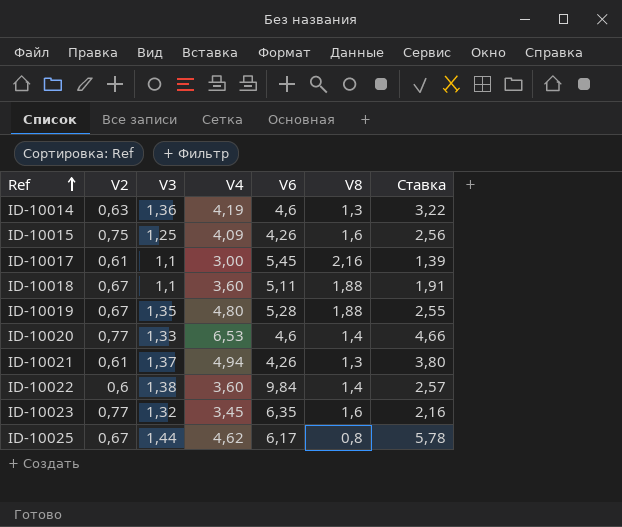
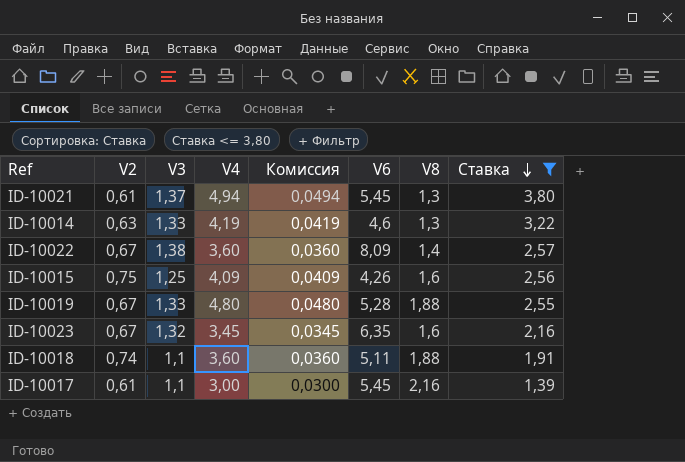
filter: none -> Ставка <= 3,80
row order: Ref ascending -> Ставка descending
column Комиссия | formula: none -> [V4] * 0,01
ID-10021 | V6: 4,26 -> 5,45
ID-10014 | V3: 1,36 -> 1,33
ID-10022 | V2: 0,6 -> 0,67
ID-10022 | V6: 9,84 -> 8,09
ID-10019 | V3: 1,35 -> 1,33
ID-10023 | V2: 0,77 -> 0,67
ID-10018 | V2: 0,67 -> 0,74

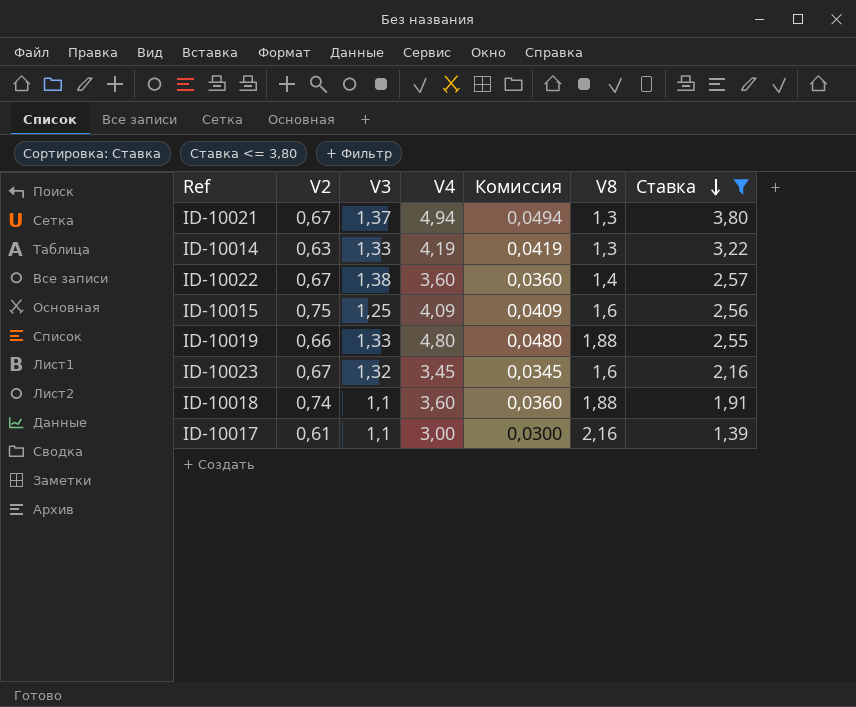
column V6 | position: 6 -> none
ID-10021 | V2: 0,61 -> 0,67
ID-10019 | V2: 0,67 -> 0,66

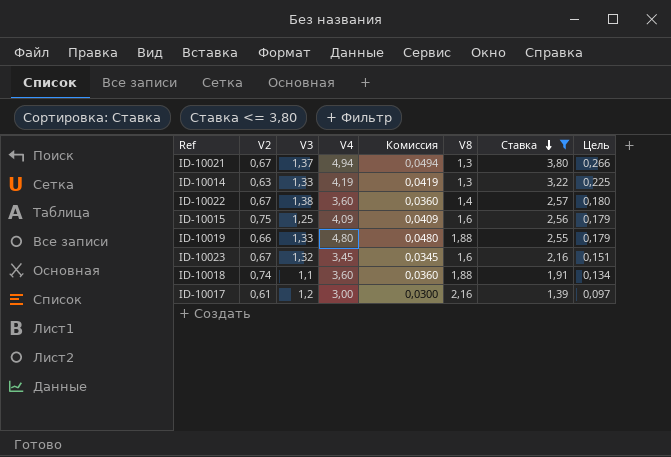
column Цель | formula: none -> [Ставка] * 0,07
ID-10017 | V3: 1,1 -> 1,2

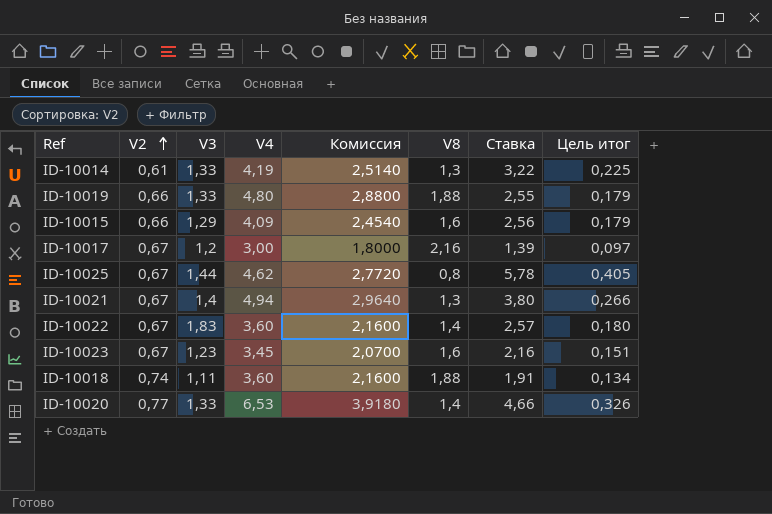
filter: Ставка <= 3,80 -> none
row order: Ставка descending -> V2 ascending
column Комиссия | formula: [V4] * 0,01 -> [V4] * 0,6
column name: Цель -> Цель итог
ID-10014 | V2: 0,63 -> 0,61
ID-10015 | V2: 0,75 -> 0,66
ID-10015 | V3: 1,25 -> 1,29
ID-10017 | V2: 0,61 -> 0,67
ID-10021 | V3: 1,37 -> 1,4
ID-10022 | V3: 1,38 -> 1,83
ID-10023 | V3: 1,32 -> 1,23
ID-10018 | V3: 1,1 -> 1,11

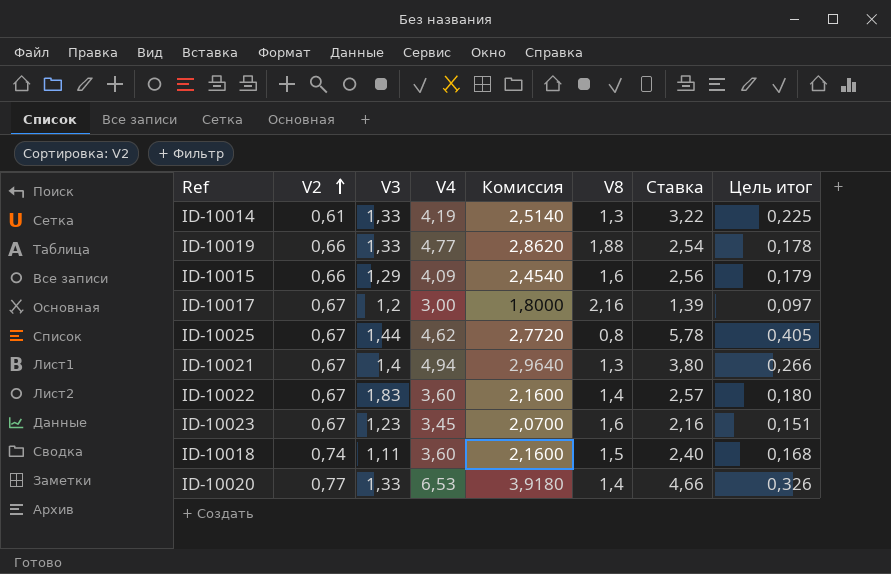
ID-10019 | V4: 4,80 -> 4,77
ID-10019 | Комиссия: 2,8800 -> 2,8620
ID-10019 | Ставка: 2,55 -> 2,54
ID-10019 | Цель итог: 0,179 -> 0,178
ID-10018 | V8: 1,88 -> 1,5
ID-10018 | Ставка: 1,91 -> 2,40
ID-10018 | Цель итог: 0,134 -> 0,168

